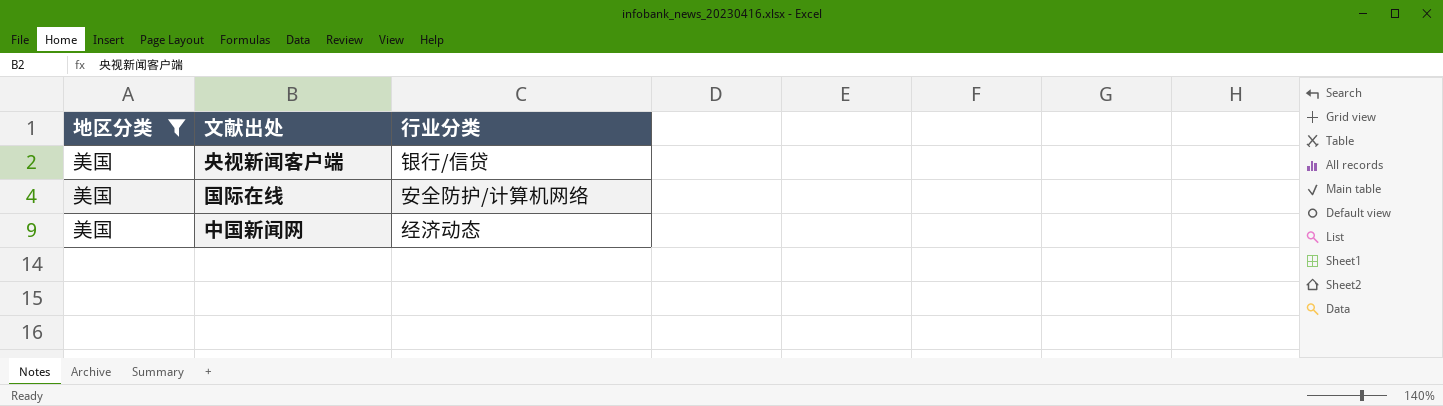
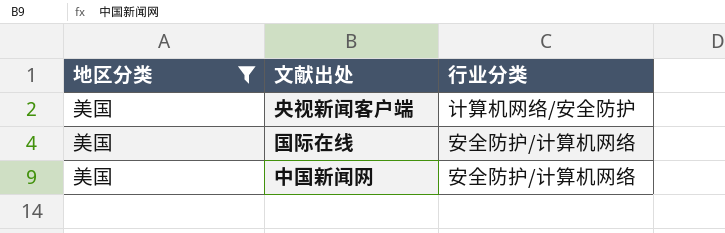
央视新闻客户端 | 行业分类: 银行/信贷 -> 计算机网络/安全防护
中国新闻网 | 行业分类: 经济动态 -> 安全防护/计算机网络

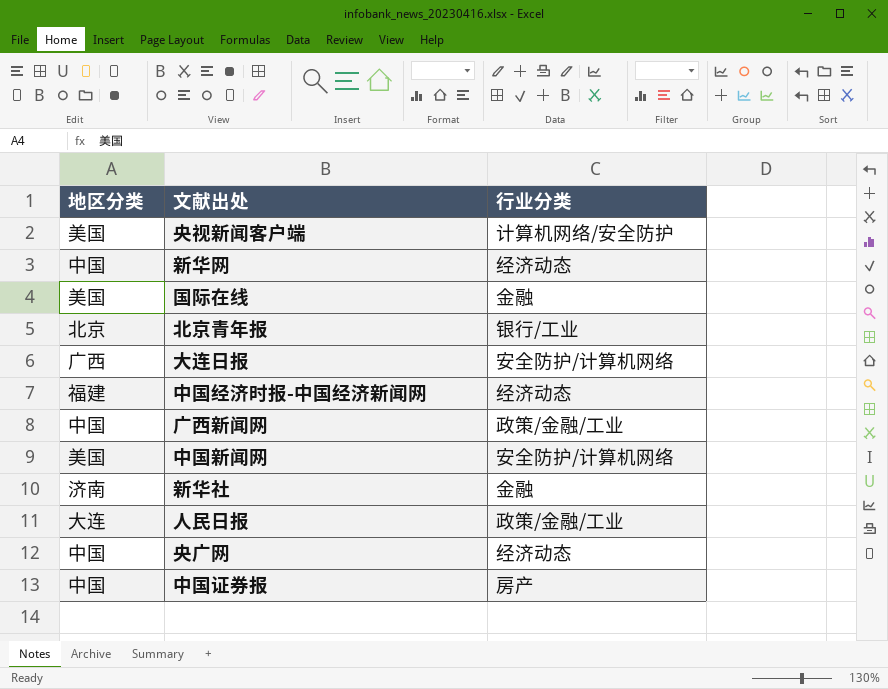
filter: 地区分类 = 美国 -> none
国际在线 | 行业分类: 安全防护/计算机网络 -> 金融

